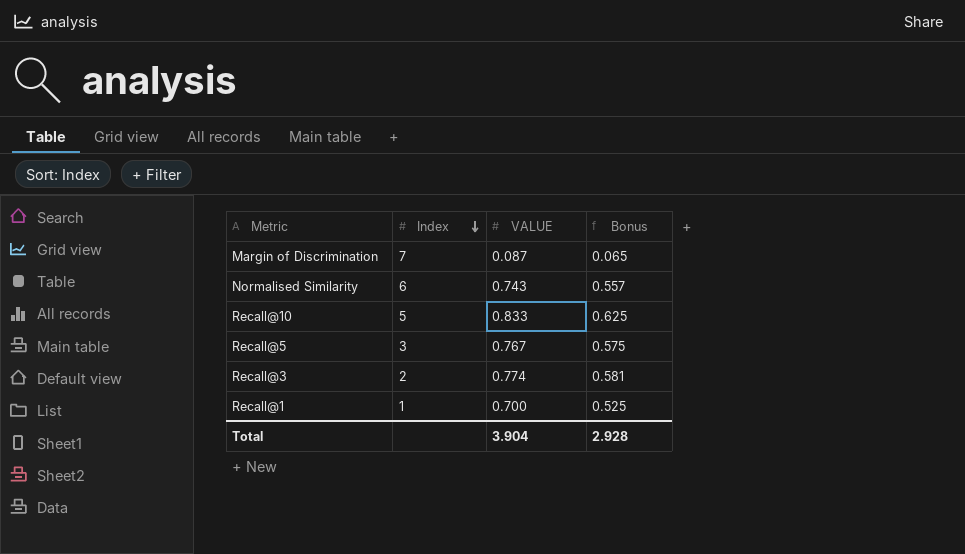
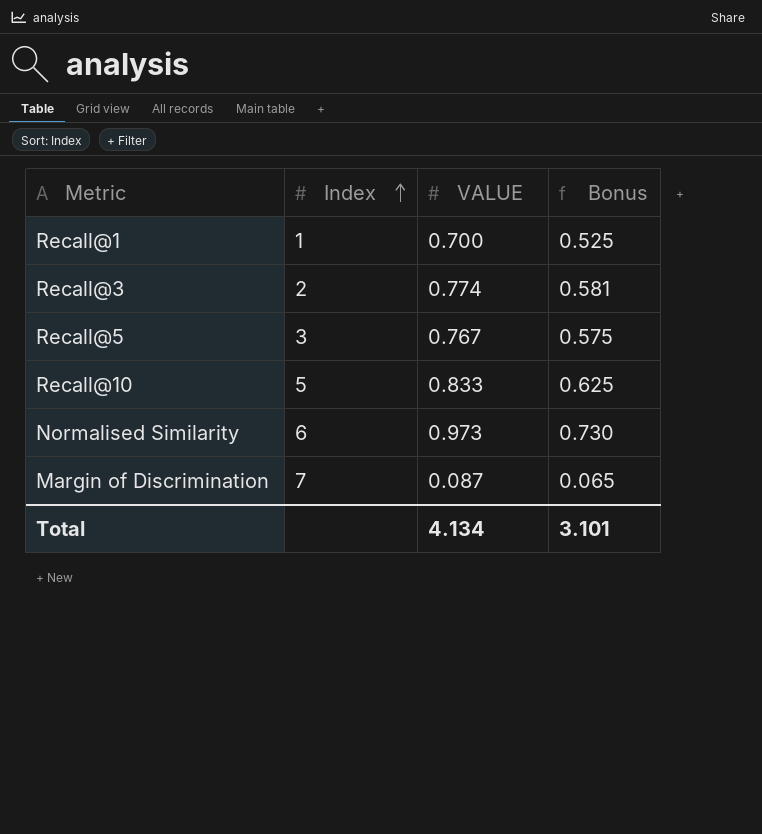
row order: Index descending -> Index ascending
Normalised Similarity | VALUE: 0.743 -> 0.973
Normalised Similarity | Bonus: 0.557 -> 0.730
Total | VALUE: 3.904 -> 4.134
Total | Bonus: 2.928 -> 3.101

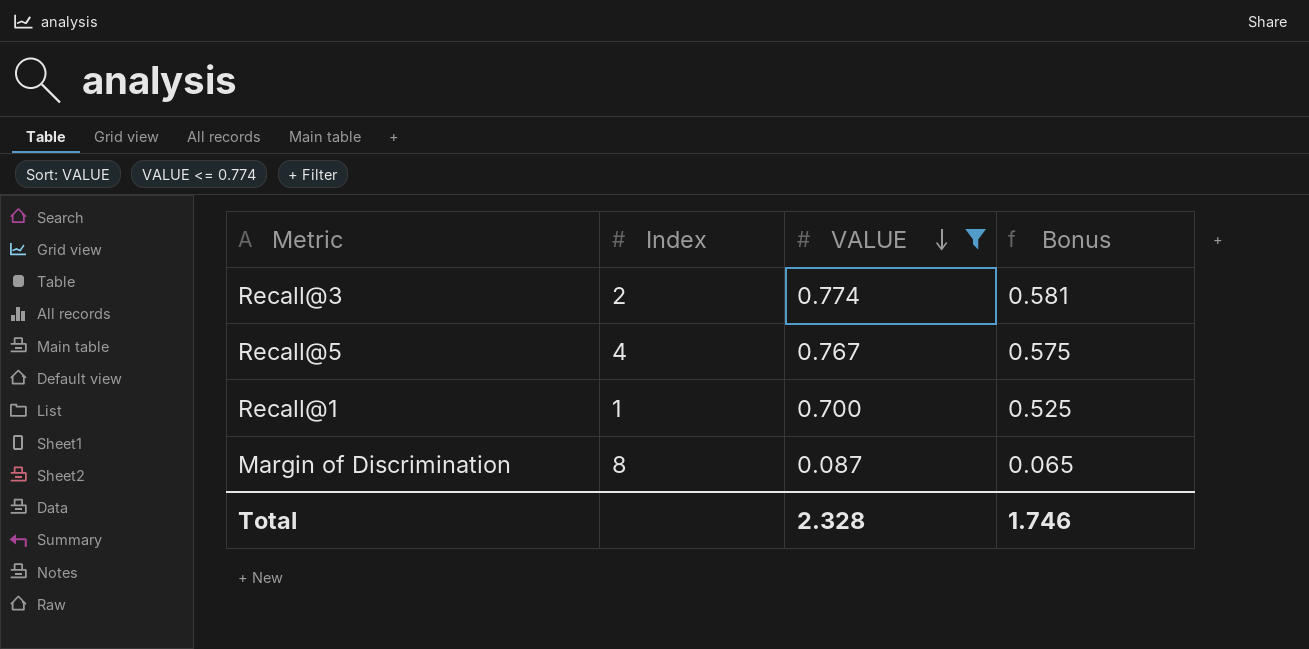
filter: none -> VALUE <= 0.774
row order: Index ascending -> VALUE descending
Recall@5 | Index: 3 -> 4
Margin of Discrimination | Index: 7 -> 8
Total | VALUE: 4.134 -> 2.328
Total | Bonus: 3.101 -> 1.746

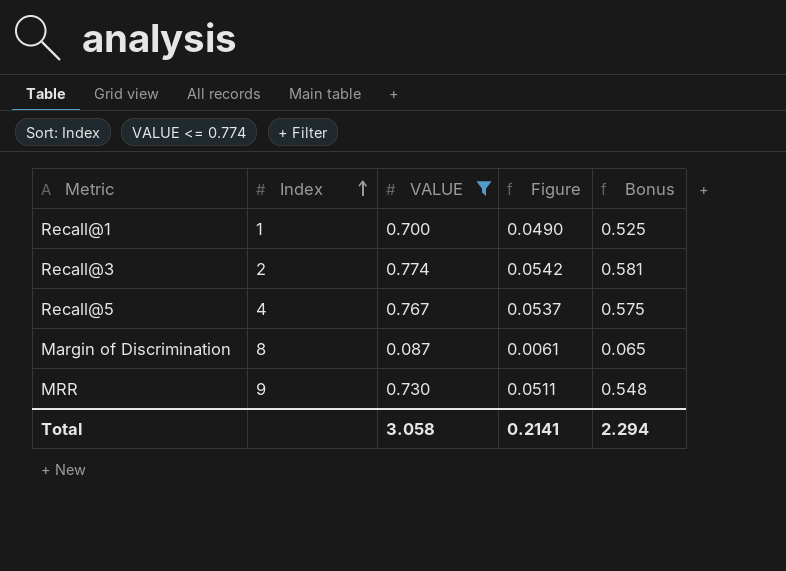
row order: VALUE descending -> Index ascending
column Figure | formula: none -> [VALUE] * 0.07
row MRR: none -> 9 | 0.730 | 0.0511 | 0.548
Total | VALUE: 2.328 -> 3.058
Total | Bonus: 1.746 -> 2.294

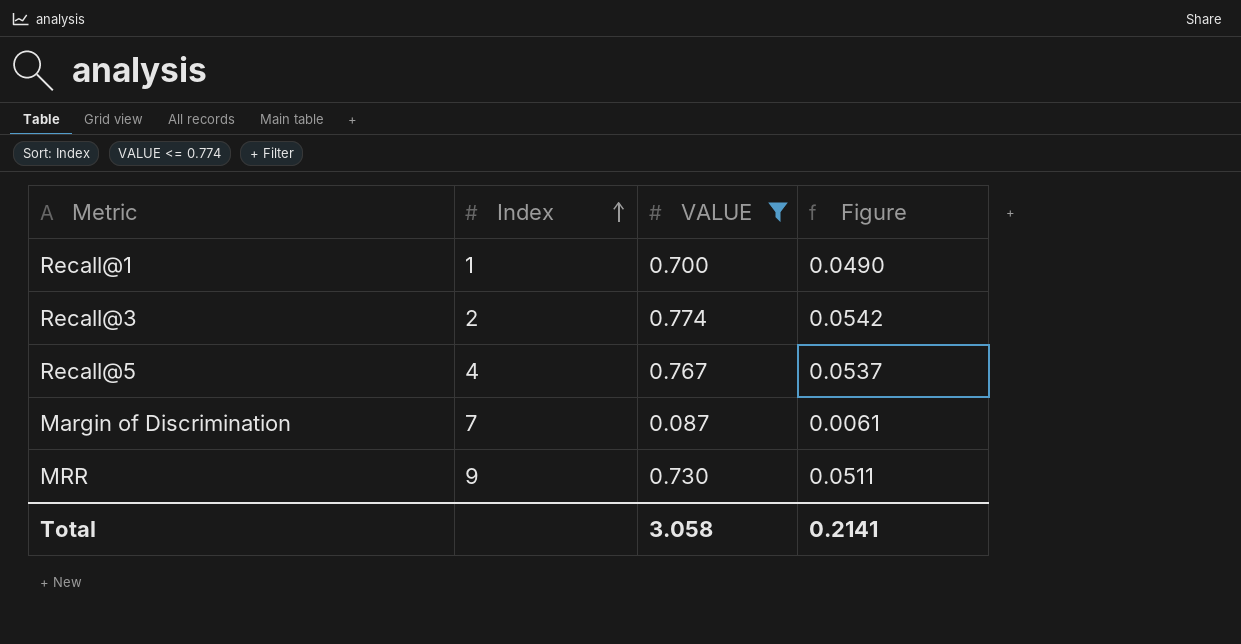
column Bonus | formula: [VALUE] * 0.75 -> none
Margin of Discrimination | Index: 8 -> 7

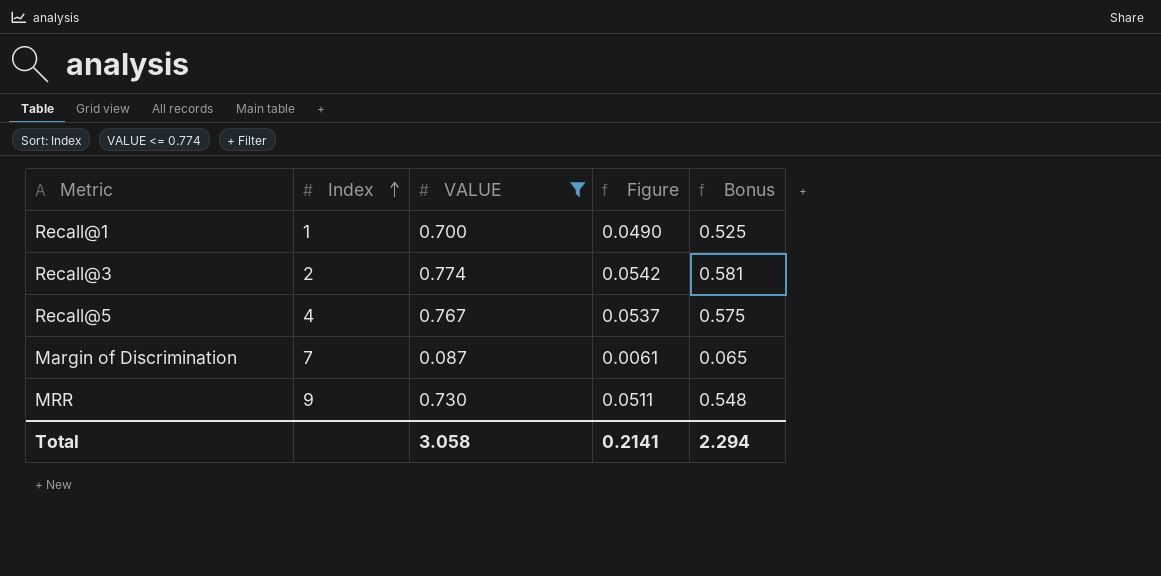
column Bonus | formula: none -> [VALUE] * 0.75

